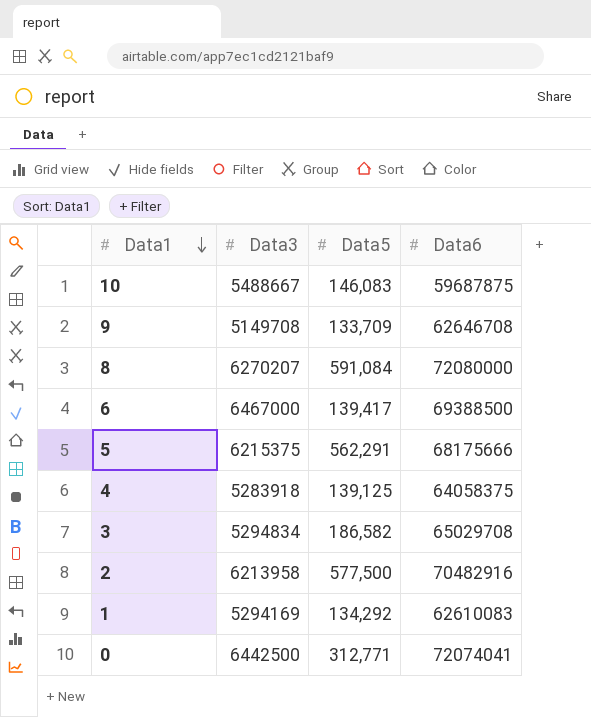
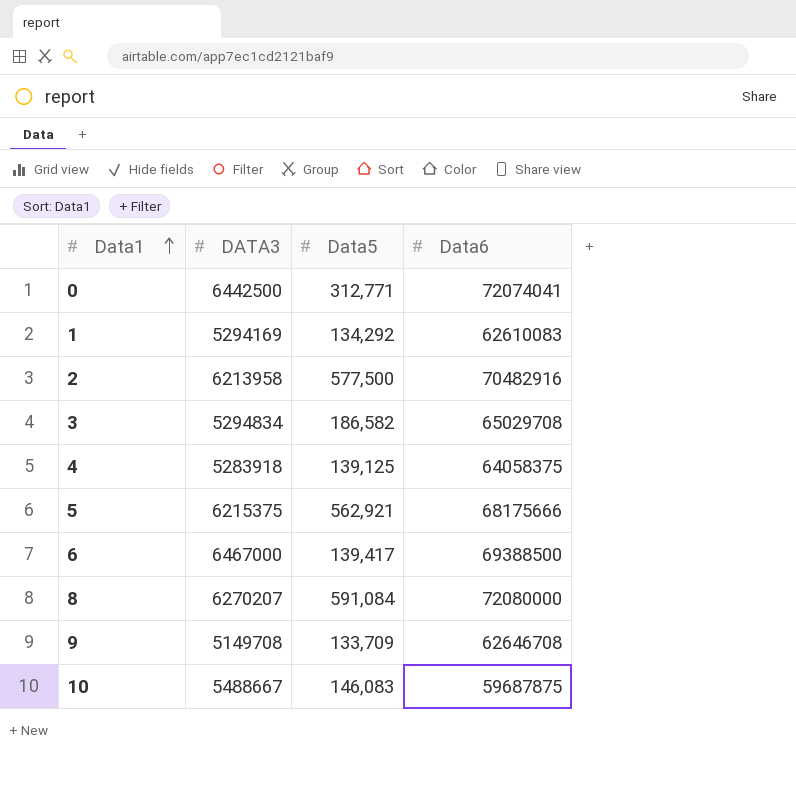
row order: Data1 descending -> Data1 ascending
column name: Data3 -> DATA3
5 | Data5: 562,291 -> 562,921

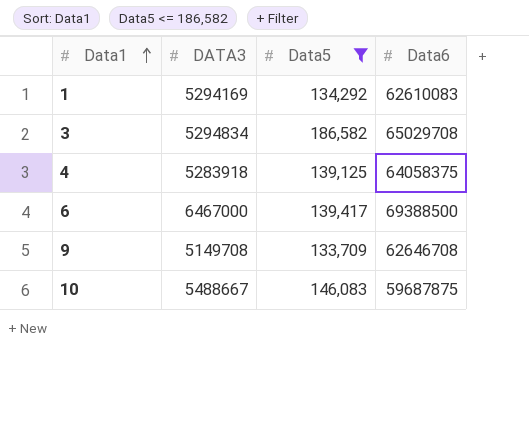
filter: none -> Data5 <= 186,582

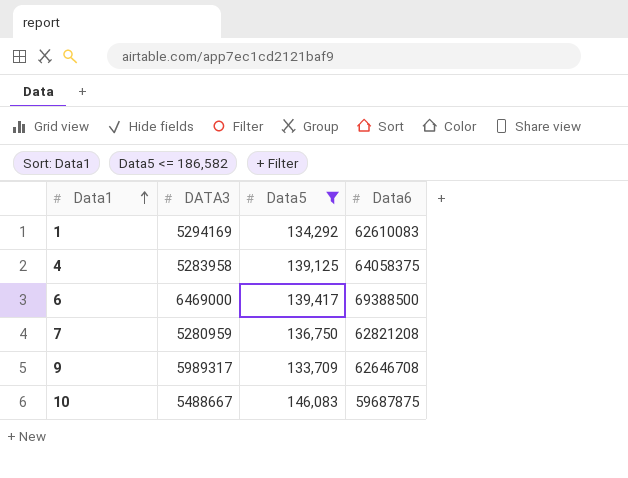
row 3: 5294834 | 186,582 | 65029708 -> none
4 | DATA3: 5283918 -> 5283958
6 | DATA3: 6467000 -> 6469000
row 7: none -> 5280959 | 136,750 | 62821208
9 | DATA3: 5149708 -> 5989317

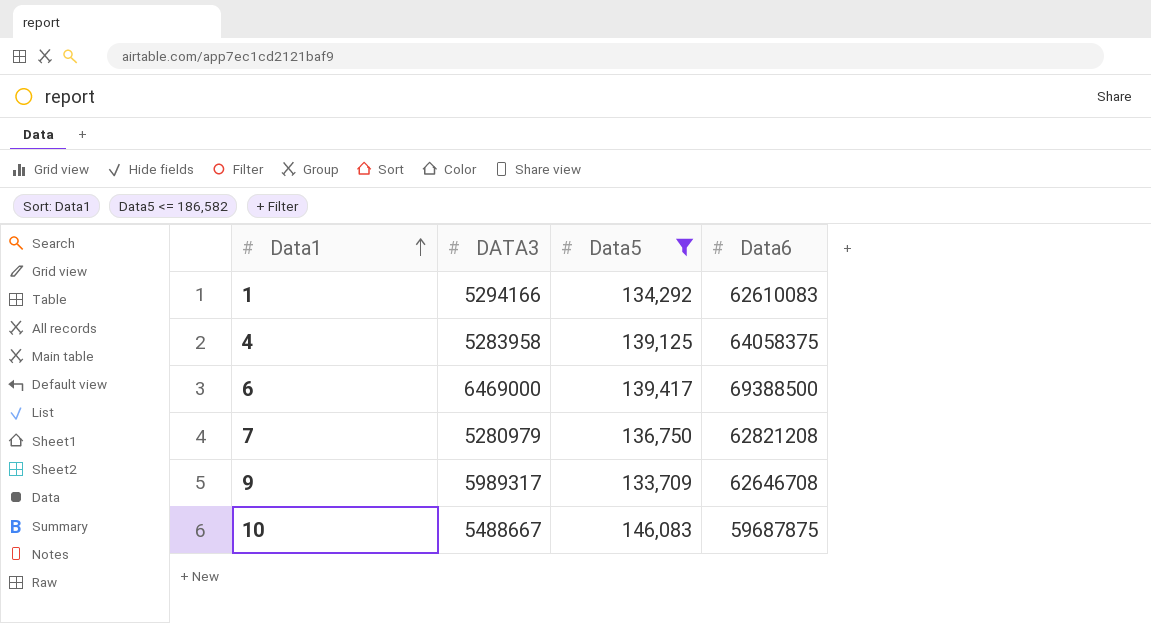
1 | DATA3: 5294169 -> 5294166
7 | DATA3: 5280959 -> 5280979

